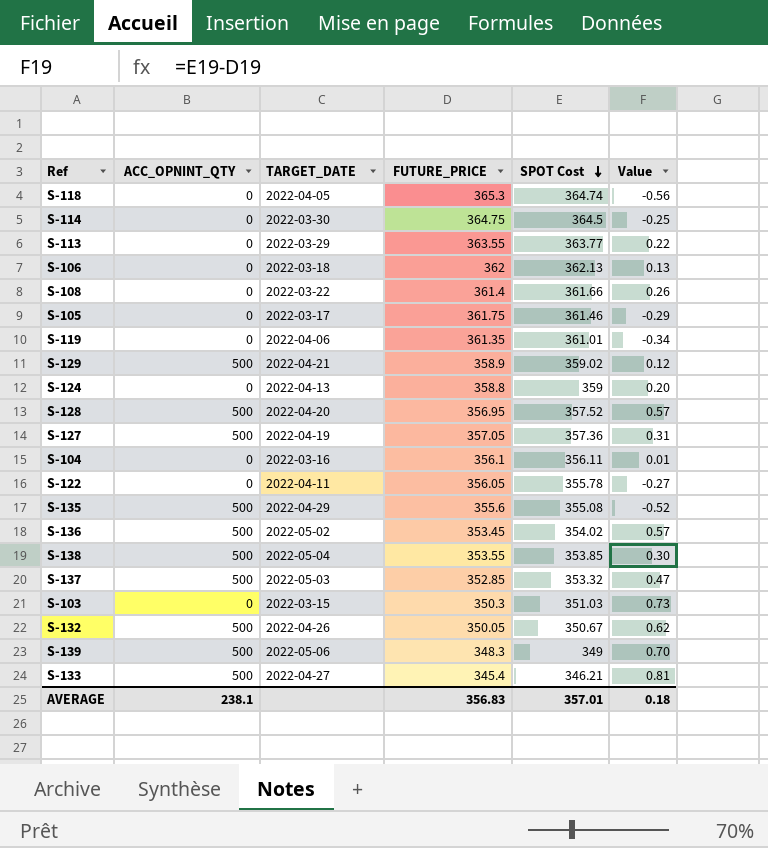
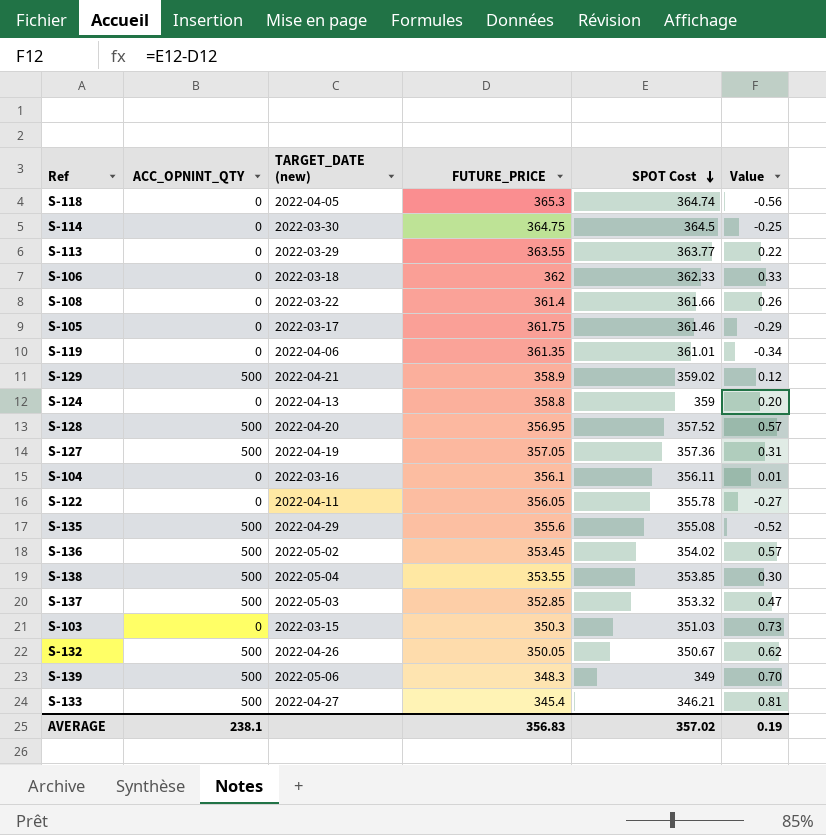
column name: TARGET_DATE -> TARGET_DATE (new)
S-106 | SPOT Cost: 362.13 -> 362.33
S-106 | Value: 0.13 -> 0.33
AVERAGE | SPOT Cost: 357.01 -> 357.02
AVERAGE | Value: 0.18 -> 0.19

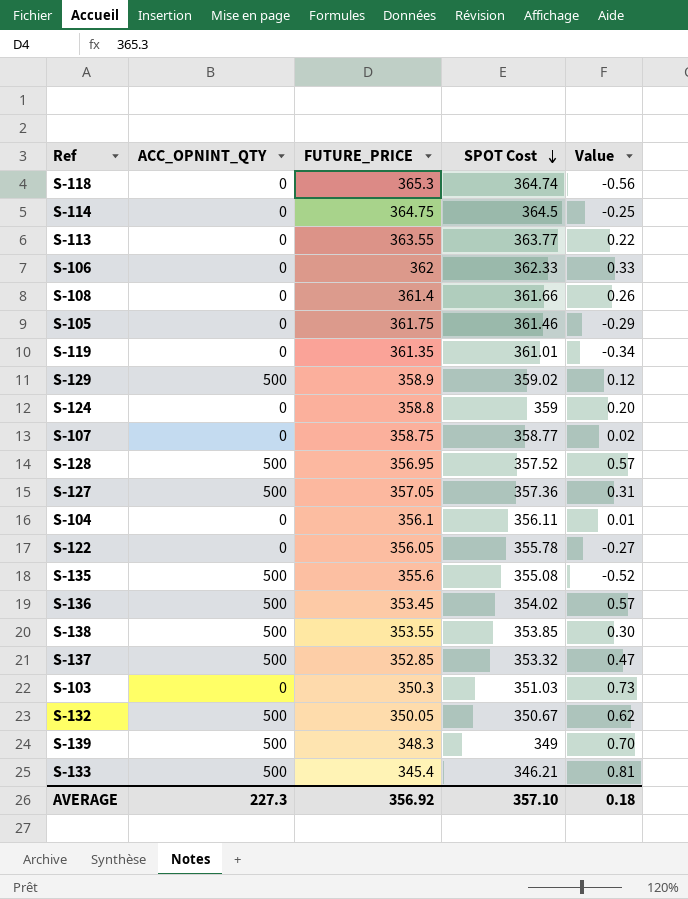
column TARGET_DATE (new) | position: 3 -> none
row S-107: none -> 0 | 358.75 | 358.77 | 0.02
AVERAGE | ACC_OPNINT_QTY: 238.1 -> 227.3
AVERAGE | FUTURE_PRICE: 356.83 -> 356.92
AVERAGE | SPOT Cost: 357.02 -> 357.10
AVERAGE | Value: 0.19 -> 0.18

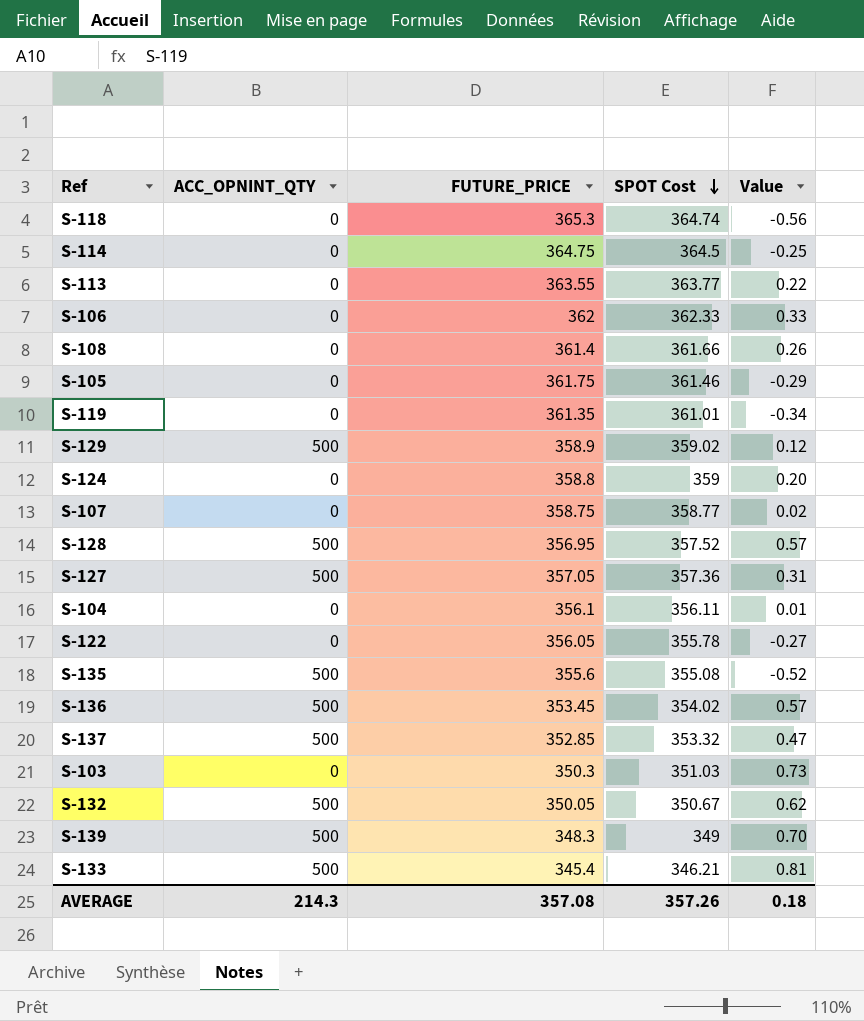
row S-138: 500 | 353.55 | 353.85 | 0.30 -> none
AVERAGE | ACC_OPNINT_QTY: 227.3 -> 214.3
AVERAGE | FUTURE_PRICE: 356.92 -> 357.08
AVERAGE | SPOT Cost: 357.10 -> 357.26

